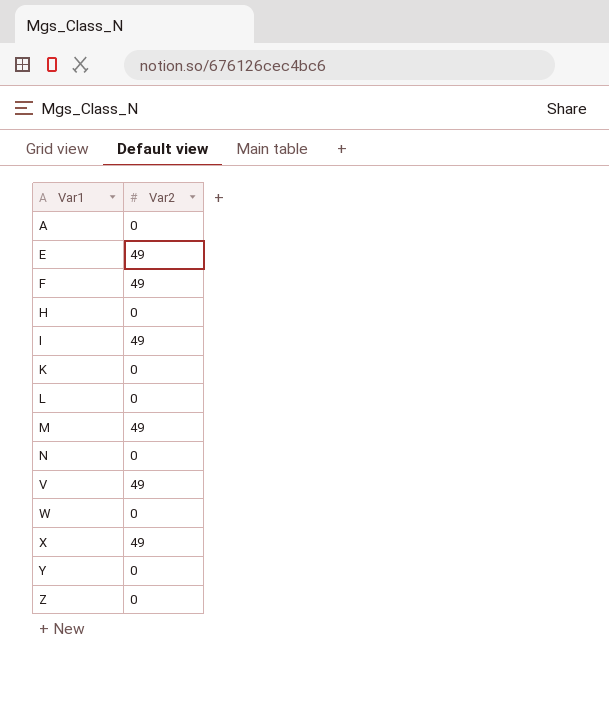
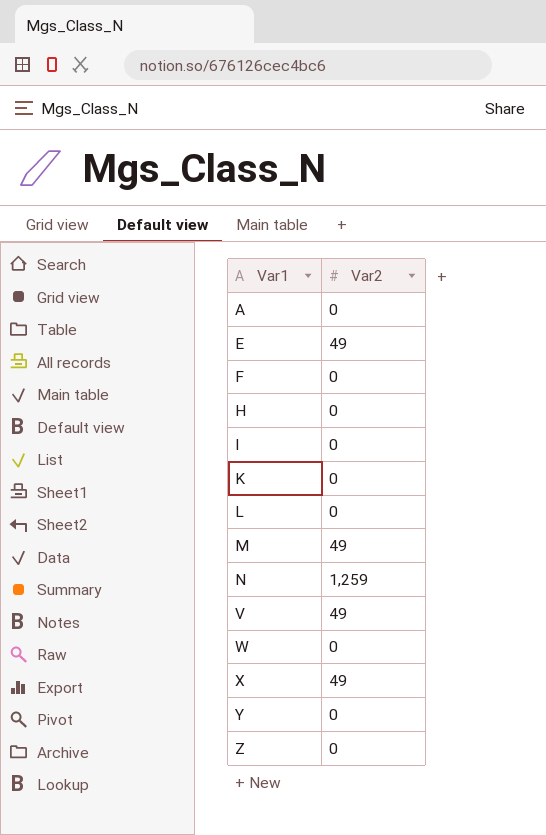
F | Var2: 49 -> 0
I | Var2: 49 -> 0
N | Var2: 0 -> 1,259

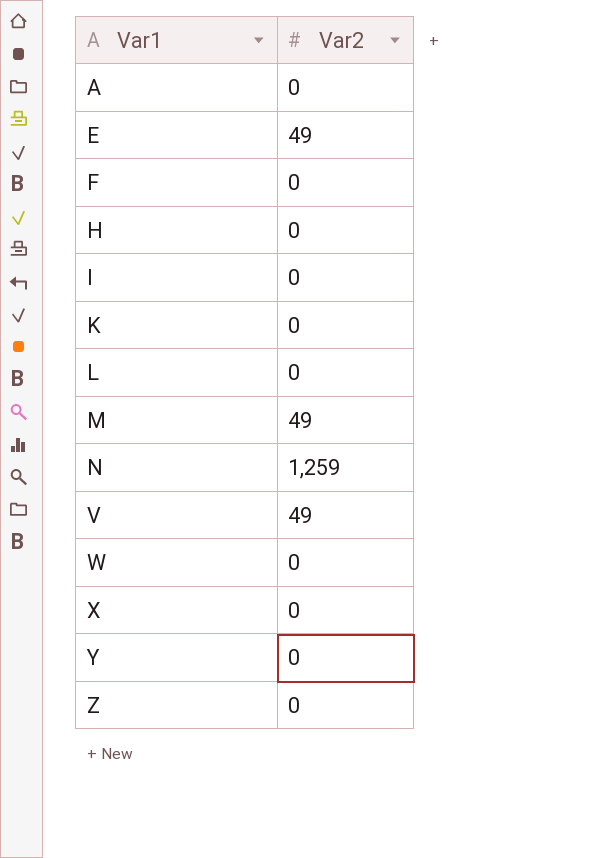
X | Var2: 49 -> 0

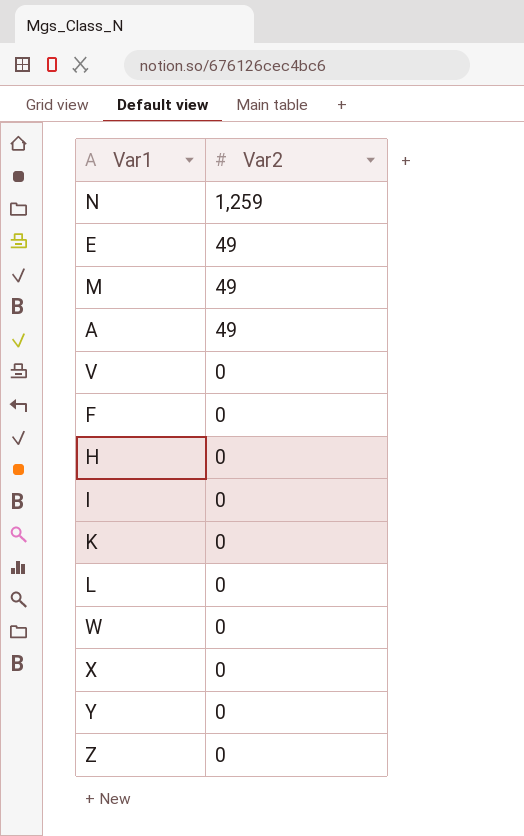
row order: Var1 ascending -> Var2 descending
A | Var2: 0 -> 49
V | Var2: 49 -> 0

